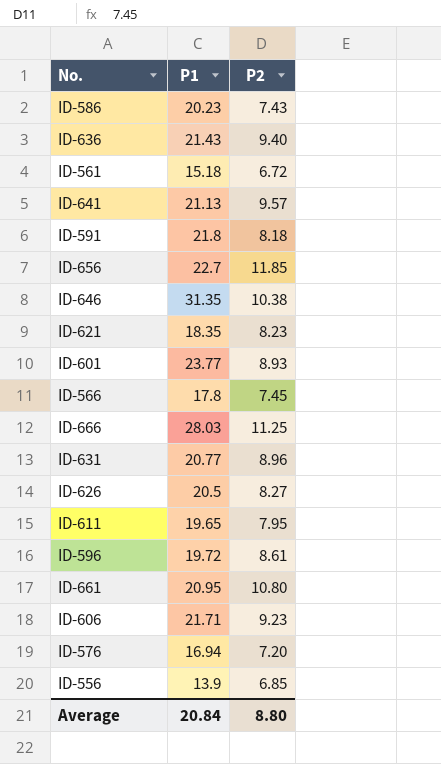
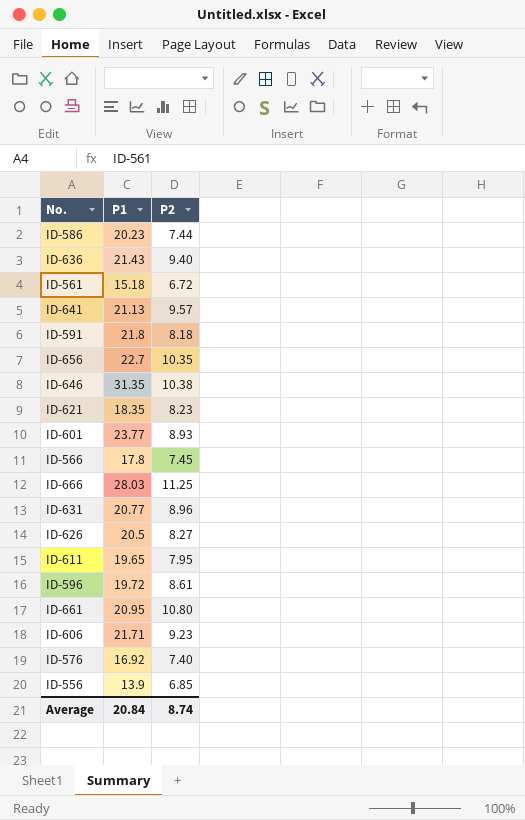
ID-586 | P2: 7.43 -> 7.44
ID-656 | P2: 11.85 -> 10.35
ID-576 | P1: 16.94 -> 16.92
ID-576 | P2: 7.20 -> 7.40
Average | P2: 8.80 -> 8.74

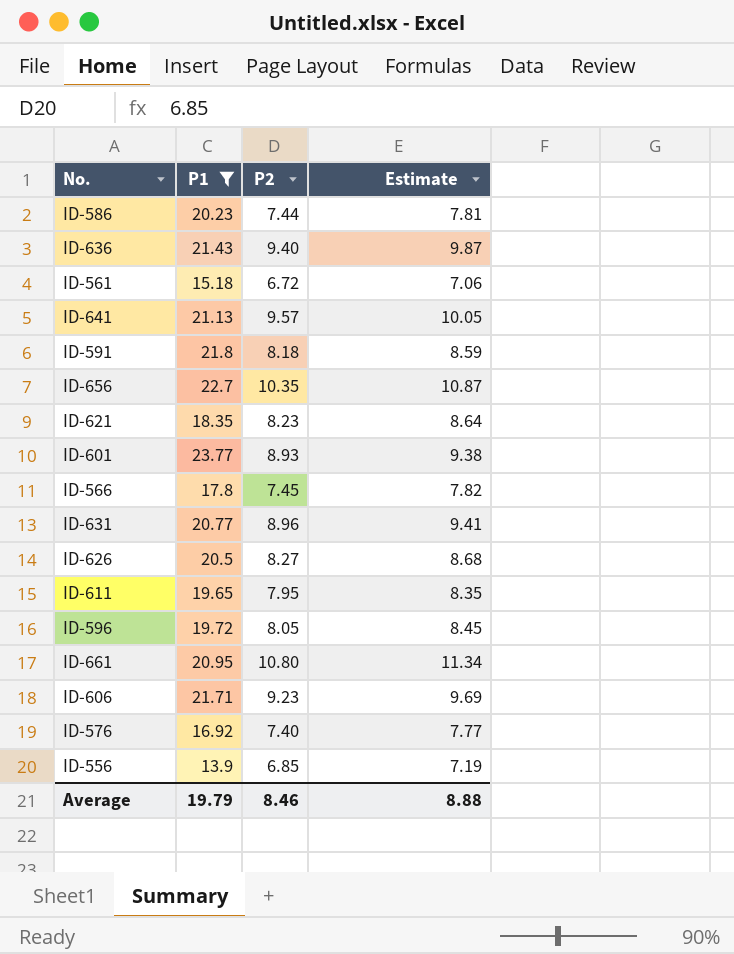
filter: none -> P1 <= 23.77
column Estimate | formula: none -> [P2] * 1.05
ID-596 | P2: 8.61 -> 8.05
Average | P1: 20.84 -> 19.79
Average | P2: 8.74 -> 8.46

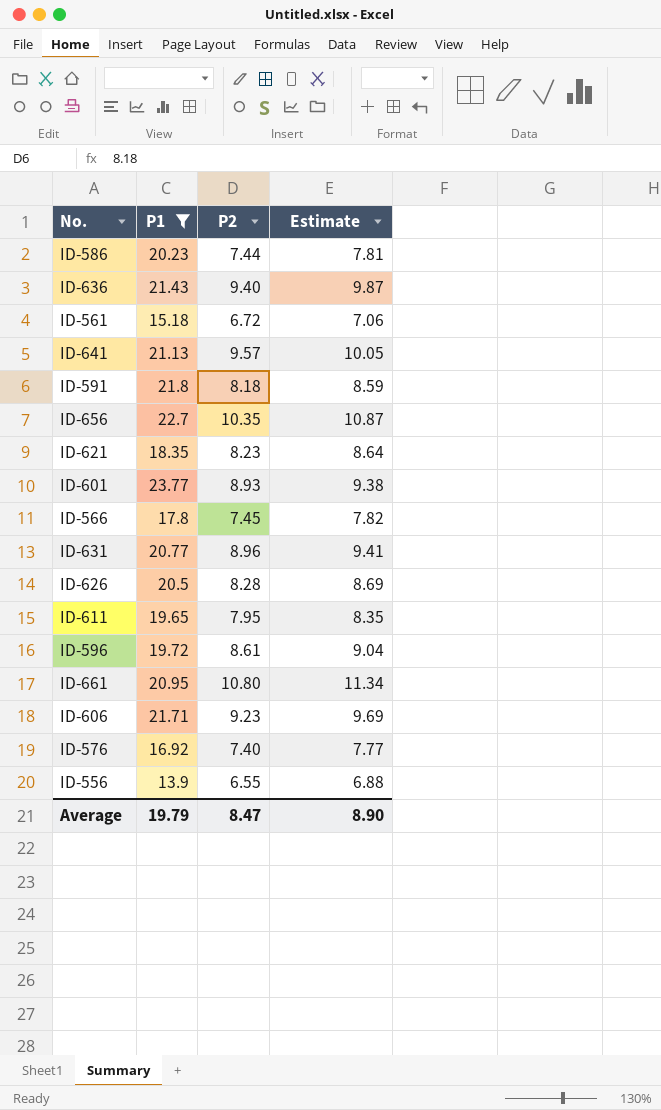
ID-626 | P2: 8.27 -> 8.28
ID-626 | Estimate: 8.68 -> 8.69
ID-596 | P2: 8.05 -> 8.61
ID-596 | Estimate: 8.45 -> 9.04
ID-556 | P2: 6.85 -> 6.55
ID-556 | Estimate: 7.19 -> 6.88
Average | P2: 8.46 -> 8.47
Average | Estimate: 8.88 -> 8.90

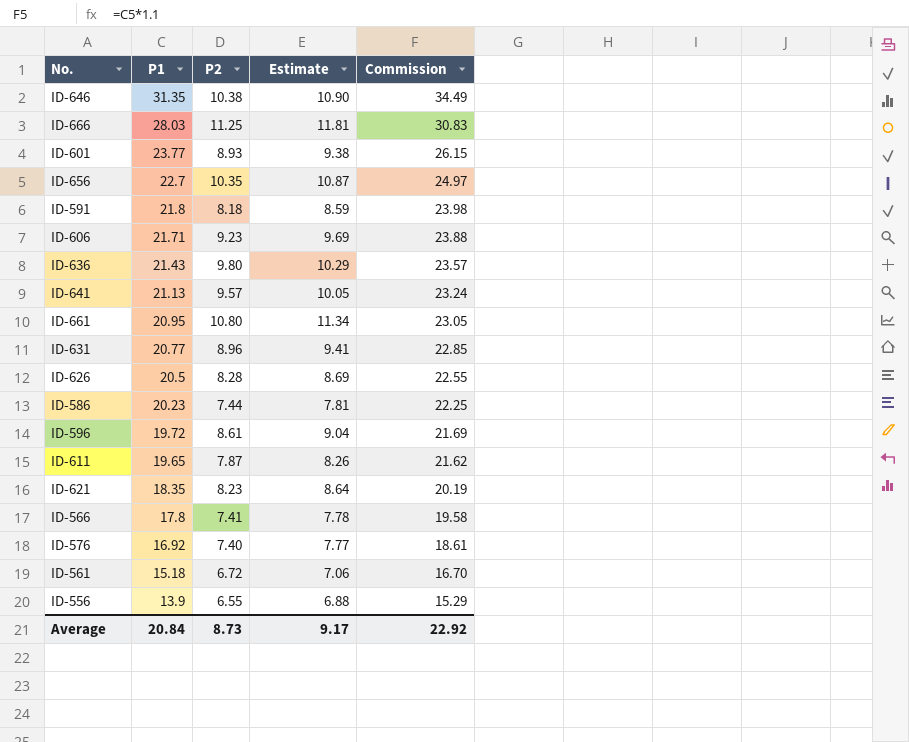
filter: P1 <= 23.77 -> none
row order: none -> P1 descending
column Commission | formula: none -> [P1] * 1.1
ID-636 | P2: 9.40 -> 9.80
ID-636 | Estimate: 9.87 -> 10.29
ID-611 | P2: 7.95 -> 7.87
ID-611 | Estimate: 8.35 -> 8.26
ID-566 | P2: 7.45 -> 7.41
ID-566 | Estimate: 7.82 -> 7.78
Average | P1: 19.79 -> 20.84
Average | P2: 8.47 -> 8.73
Average | Estimate: 8.90 -> 9.17

